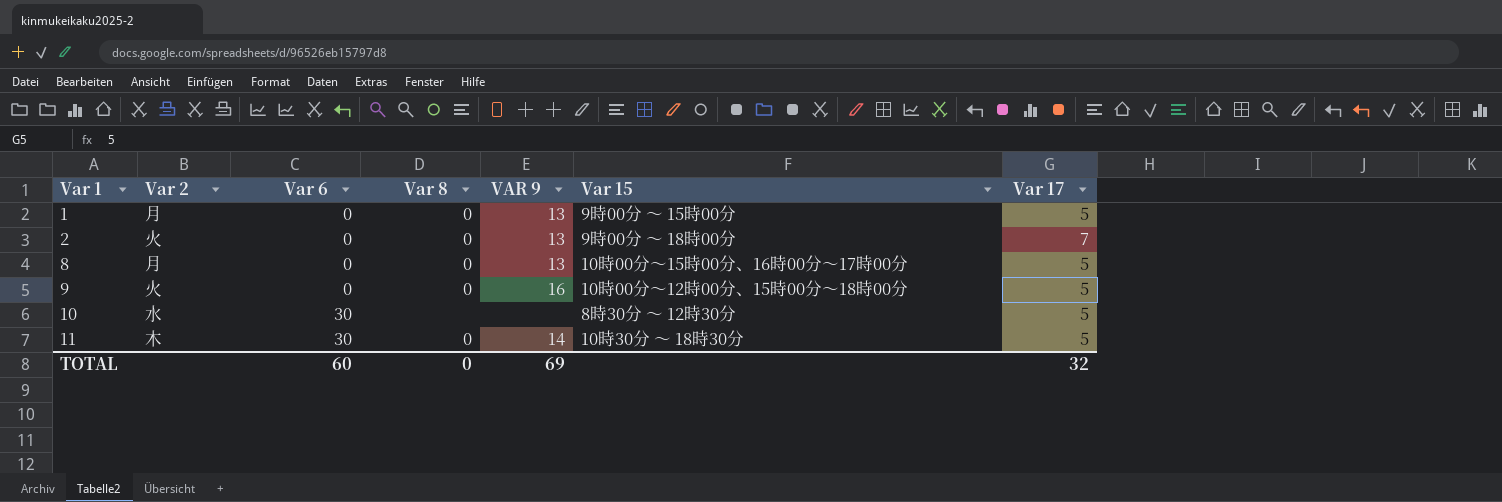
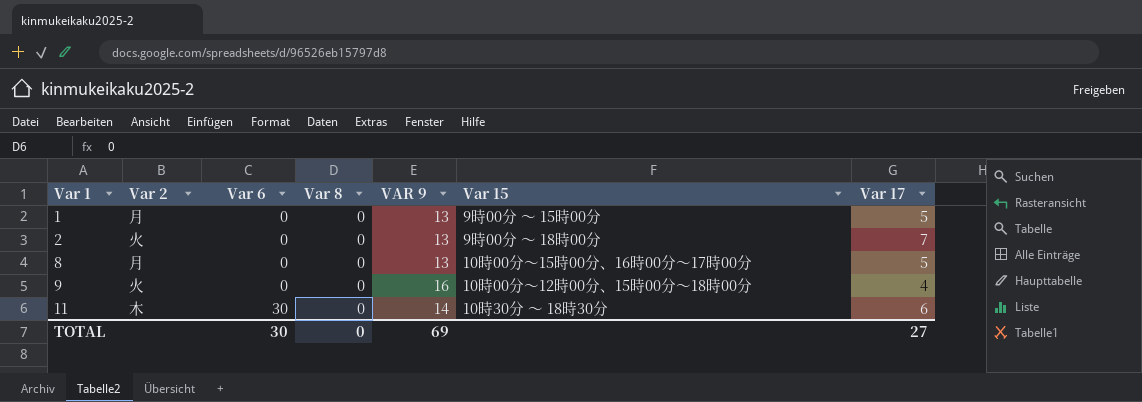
row 10: 水 | 30 | none | none | 8時30分 ～ 12時30分 | 5 -> none
9 | Var 17: 5 -> 4
11 | Var 17: 5 -> 6
TOTAL | Var 6: 60 -> 30
TOTAL | Var 17: 32 -> 27

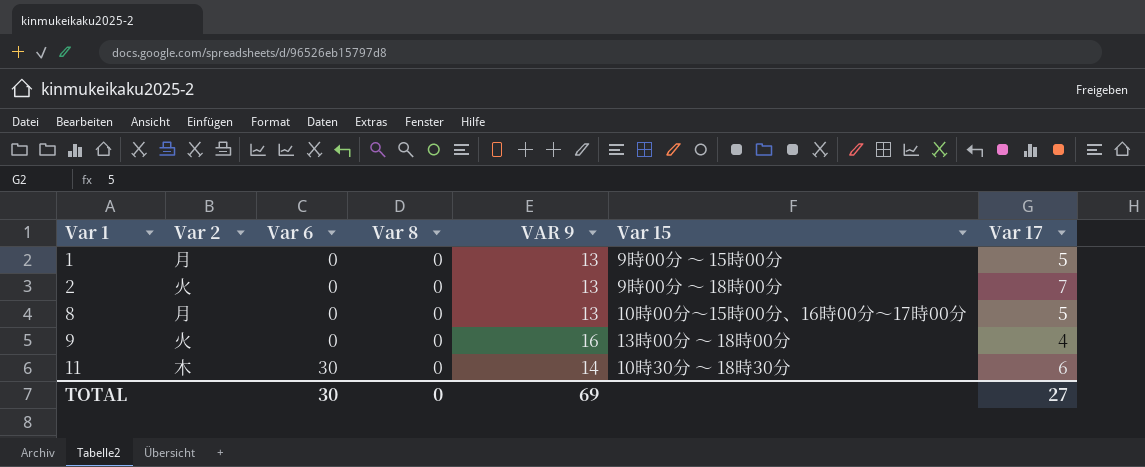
9 | Var 15: 10時00分～12時00分、15時00分～18時00分 -> 13時00分 ～ 18時00分

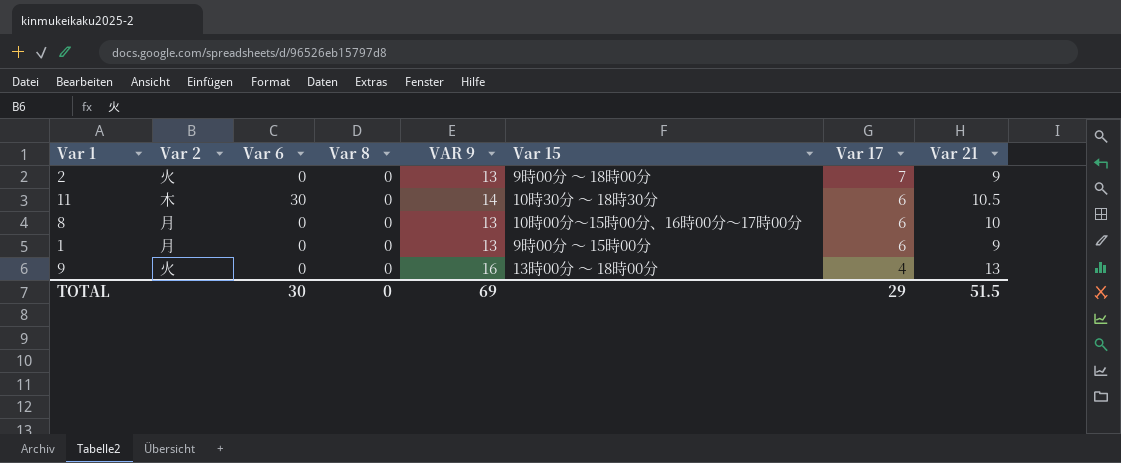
row order: Var 1 ascending -> Var 17 descending
column Var 21 | position: none -> 8
8 | Var 17: 5 -> 6
1 | Var 17: 5 -> 6
TOTAL | Var 17: 27 -> 29

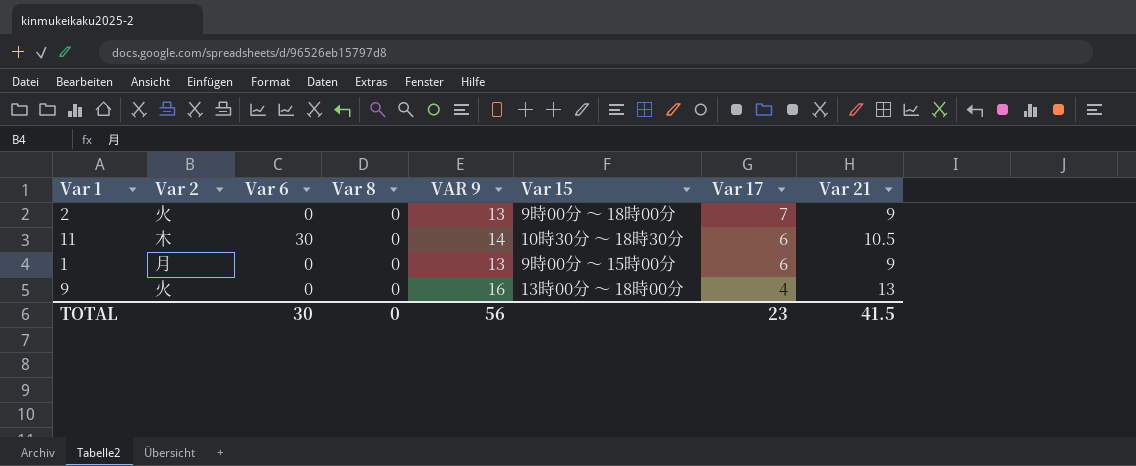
row 8: 月 | 0 | 0 | 13 | 10時00分～15時00分、16時00分～17時00分 | 6 | 10 -> none
TOTAL | VAR 9: 69 -> 56
TOTAL | Var 17: 29 -> 23
TOTAL | Var 21: 51.5 -> 41.5

